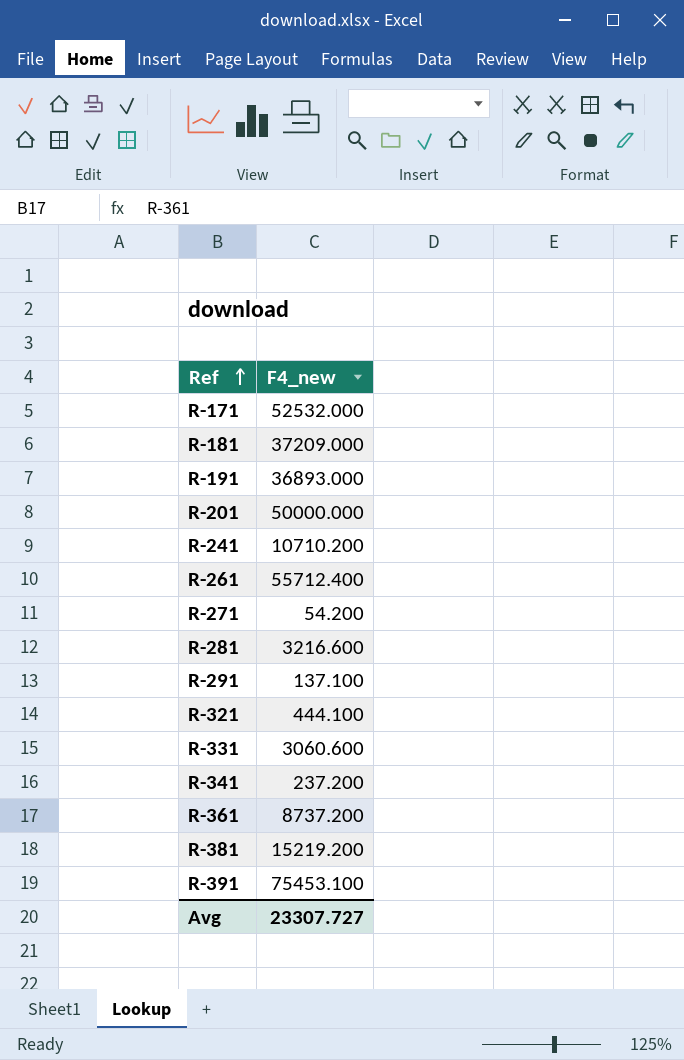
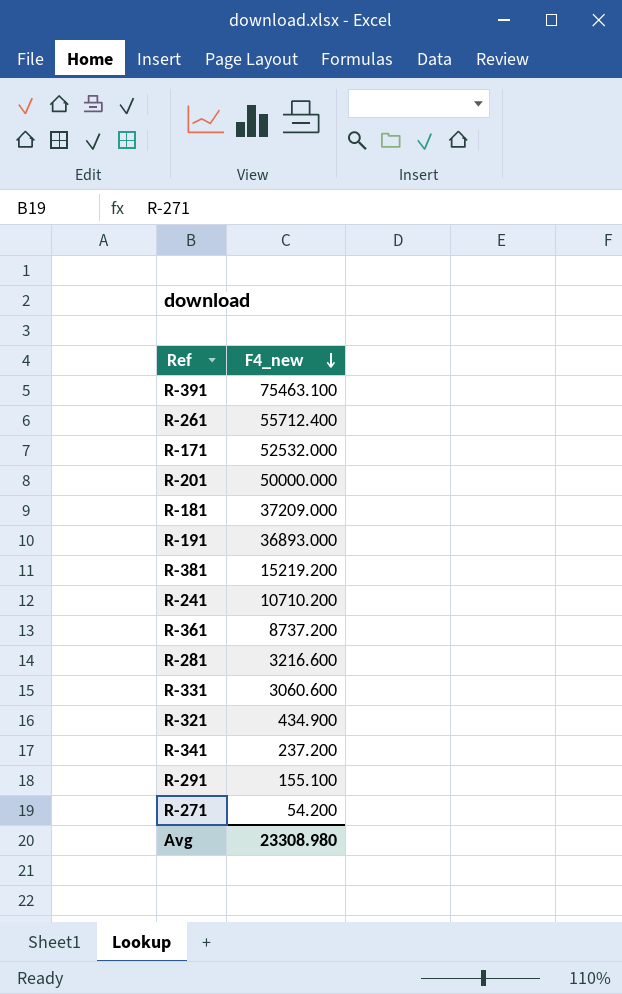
row order: Ref ascending -> F4_new descending
R-391 | F4_new: 75453.100 -> 75463.100
R-321 | F4_new: 444.100 -> 434.900
R-291 | F4_new: 137.100 -> 155.100
Avg | F4_new: 23307.727 -> 23308.980

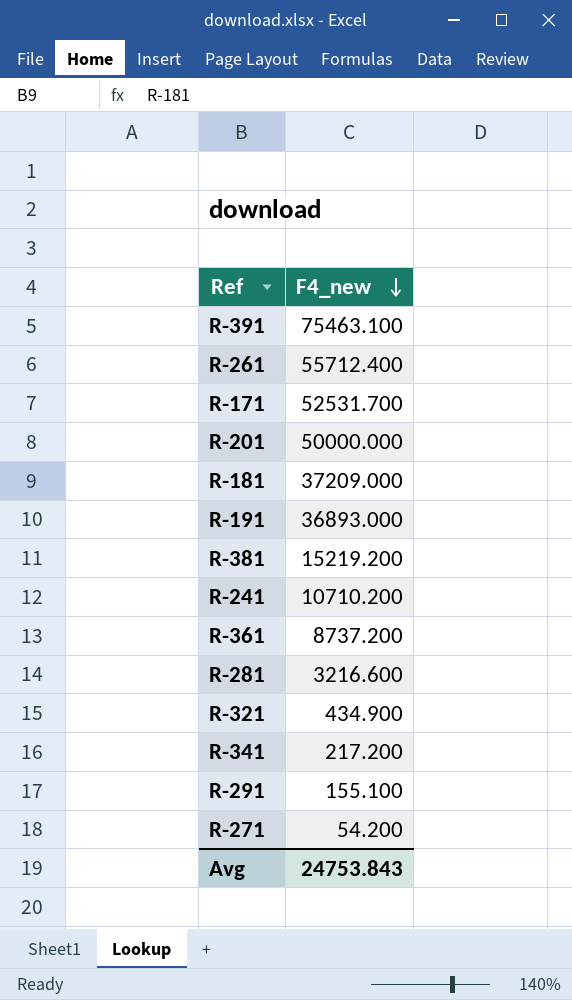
row R-331: 3060.600 -> none
R-171 | F4_new: 52532.000 -> 52531.700
R-341 | F4_new: 237.200 -> 217.200
Avg | F4_new: 23308.980 -> 24753.843

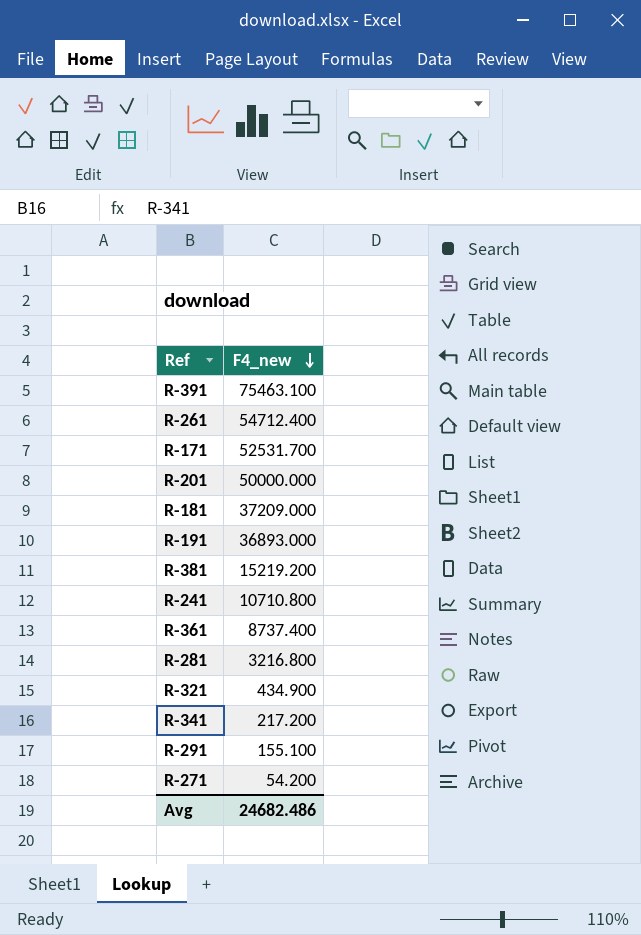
R-261 | F4_new: 55712.400 -> 54712.400
R-241 | F4_new: 10710.200 -> 10710.800
R-361 | F4_new: 8737.200 -> 8737.400
R-281 | F4_new: 3216.600 -> 3216.800
Avg | F4_new: 24753.843 -> 24682.486

